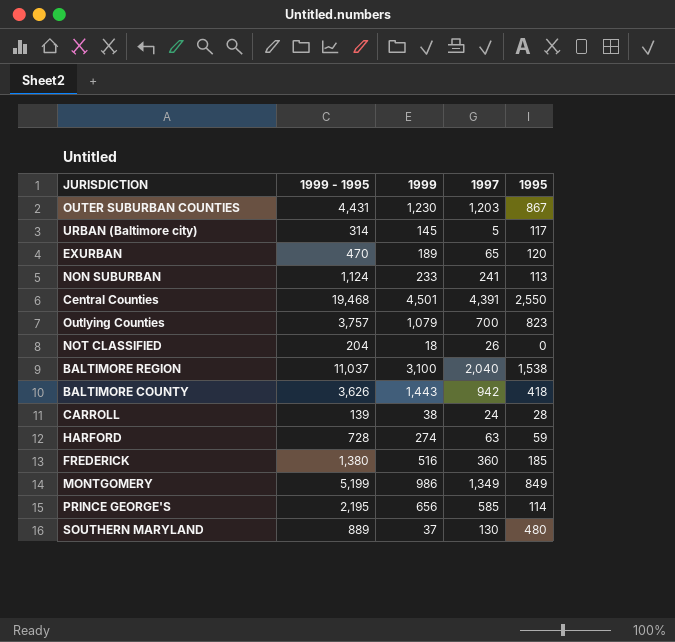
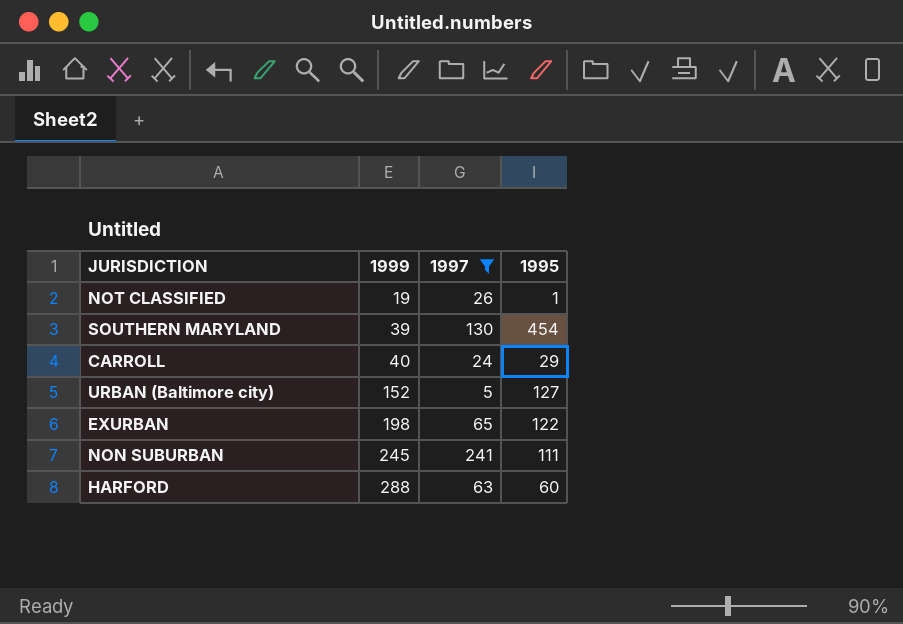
filter: none -> 1997 <= 241
row order: none -> 1999 ascending
column 1999 - 1995 | position: 2 -> none
NOT CLASSIFIED | 1999: 18 -> 19
NOT CLASSIFIED | 1995: 0 -> 1
SOUTHERN MARYLAND | 1999: 37 -> 39
SOUTHERN MARYLAND | 1995: 480 -> 454
CARROLL | 1999: 38 -> 40
CARROLL | 1995: 28 -> 29
URBAN (Baltimore city) | 1999: 145 -> 152
URBAN (Baltimore city) | 1995: 117 -> 127
EXURBAN | 1999: 189 -> 198
EXURBAN | 1995: 120 -> 122
NON SUBURBAN | 1999: 233 -> 245
NON SUBURBAN | 1995: 113 -> 111
HARFORD | 1999: 274 -> 288
HARFORD | 1995: 59 -> 60

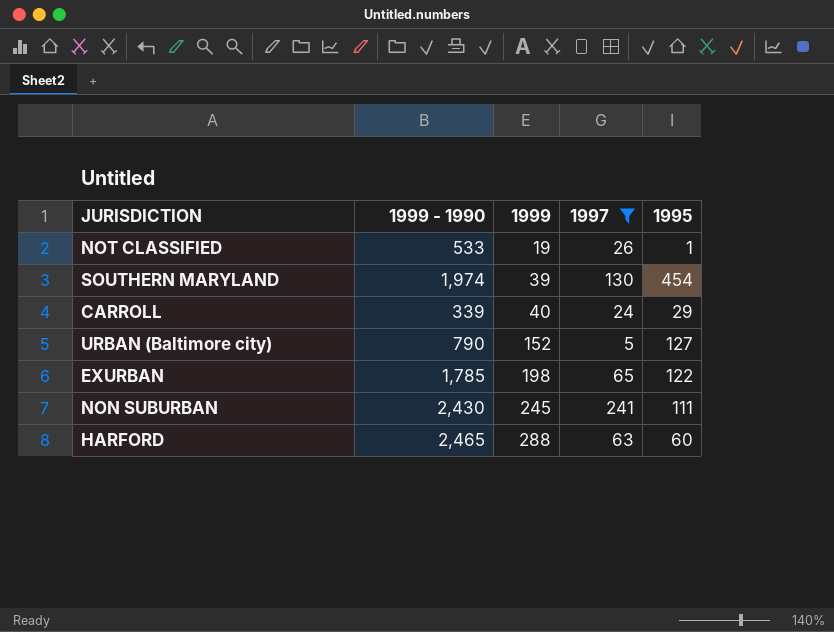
column 1999 - 1990 | position: none -> 2

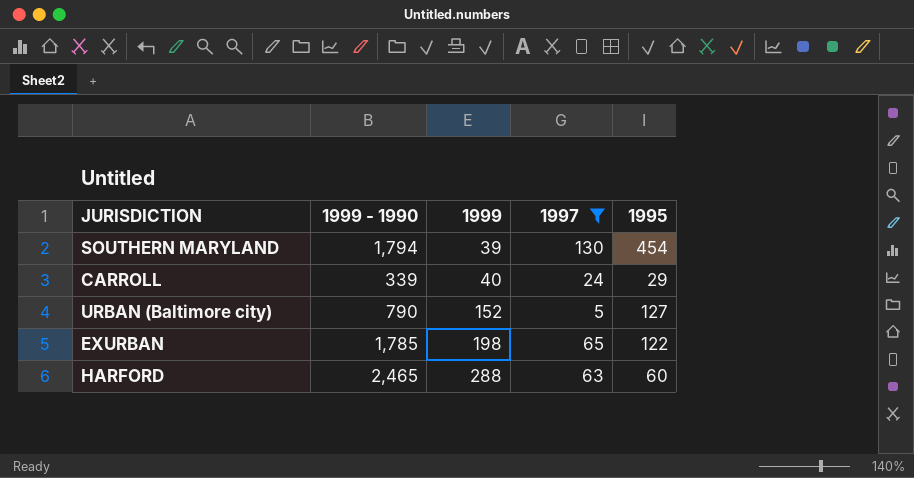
row NOT CLASSIFIED: 533 | 19 | 26 | 1 -> none
row NON SUBURBAN: 2,430 | 245 | 241 | 111 -> none
SOUTHERN MARYLAND | 1999 - 1990: 1,974 -> 1,794

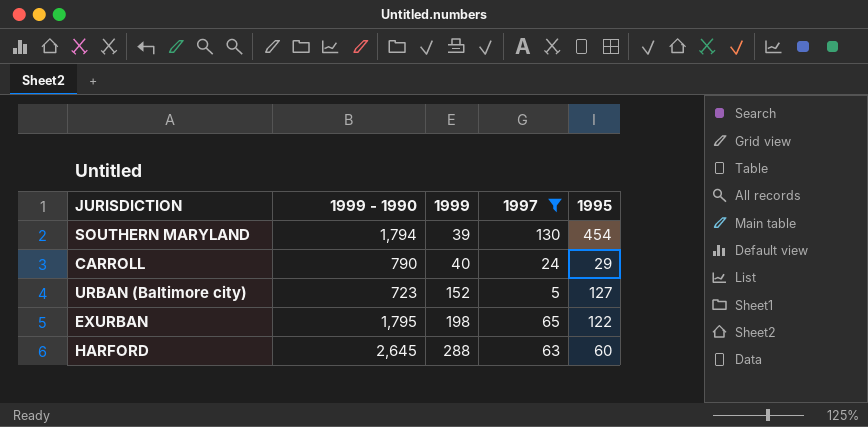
CARROLL | 1999 - 1990: 339 -> 790
URBAN (Baltimore city) | 1999 - 1990: 790 -> 723
EXURBAN | 1999 - 1990: 1,785 -> 1,795
HARFORD | 1999 - 1990: 2,465 -> 2,645

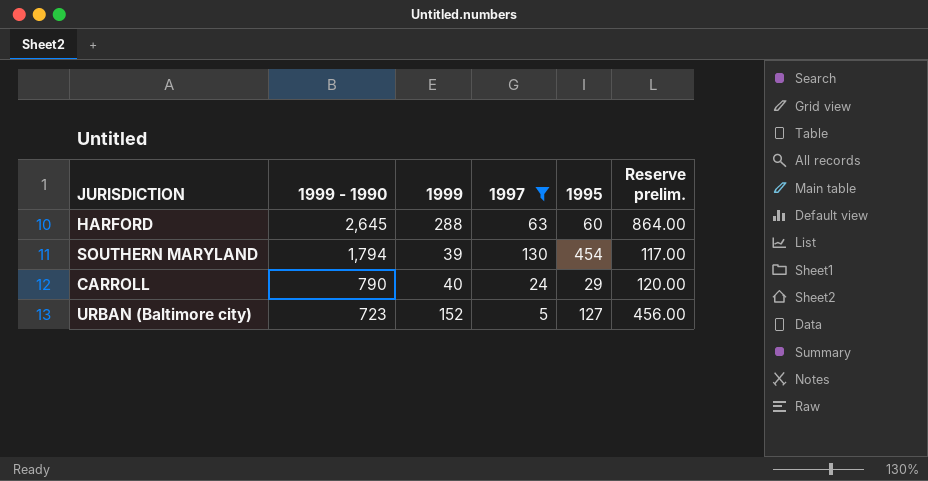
row order: 1999 ascending -> 1999 - 1990 descending
column Reserve prelim. | formula: none -> [1999] * 3
row EXURBAN: 1,795 | 198 | 65 | 122 -> none

